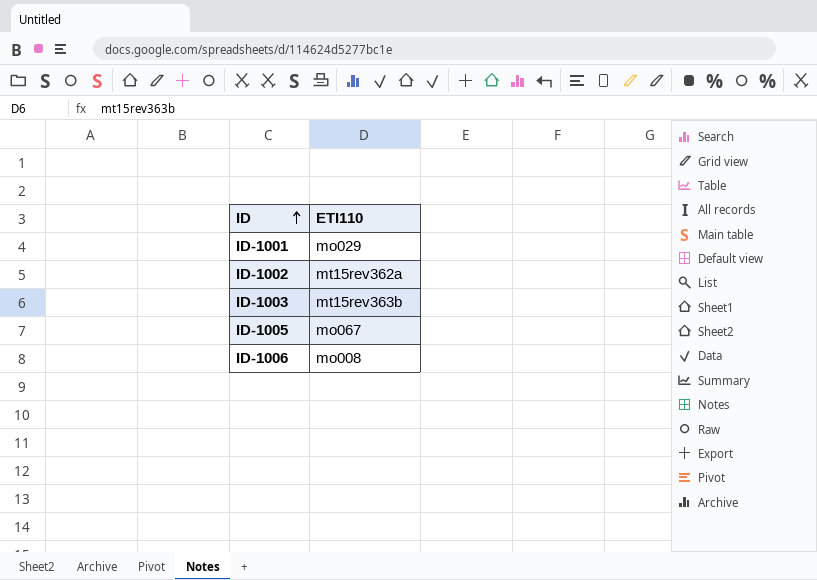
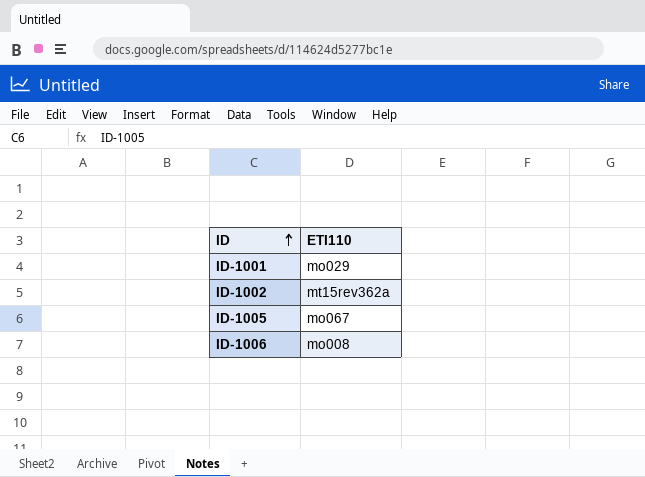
row ID-1003: mt15rev363b -> none

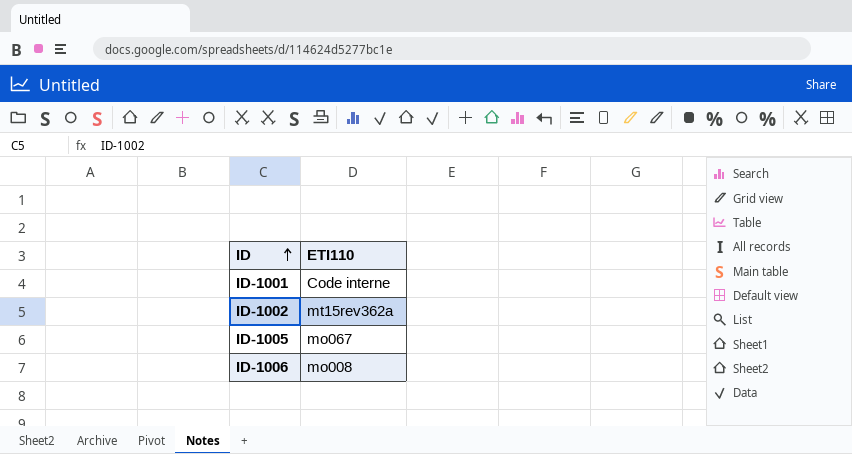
ID-1001 | ETI110: mo029 -> Code interne

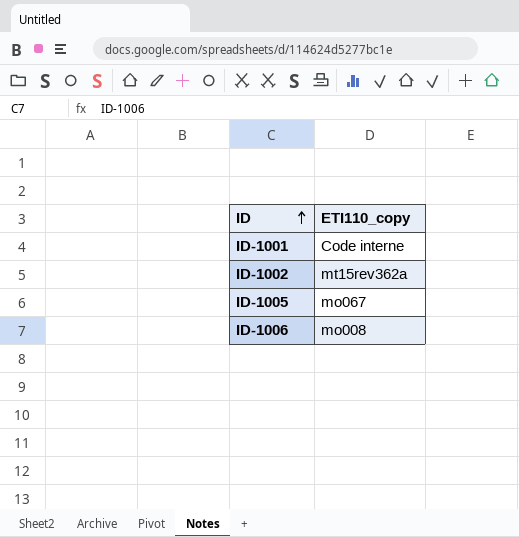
column name: ETI110 -> ETI110_copy

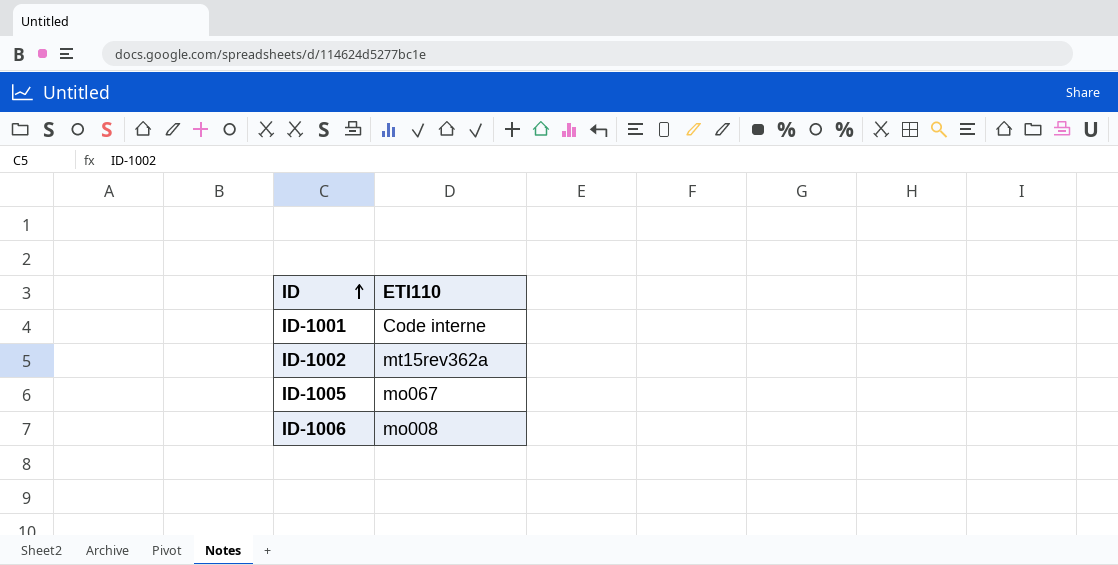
column name: ETI110_copy -> ETI110

